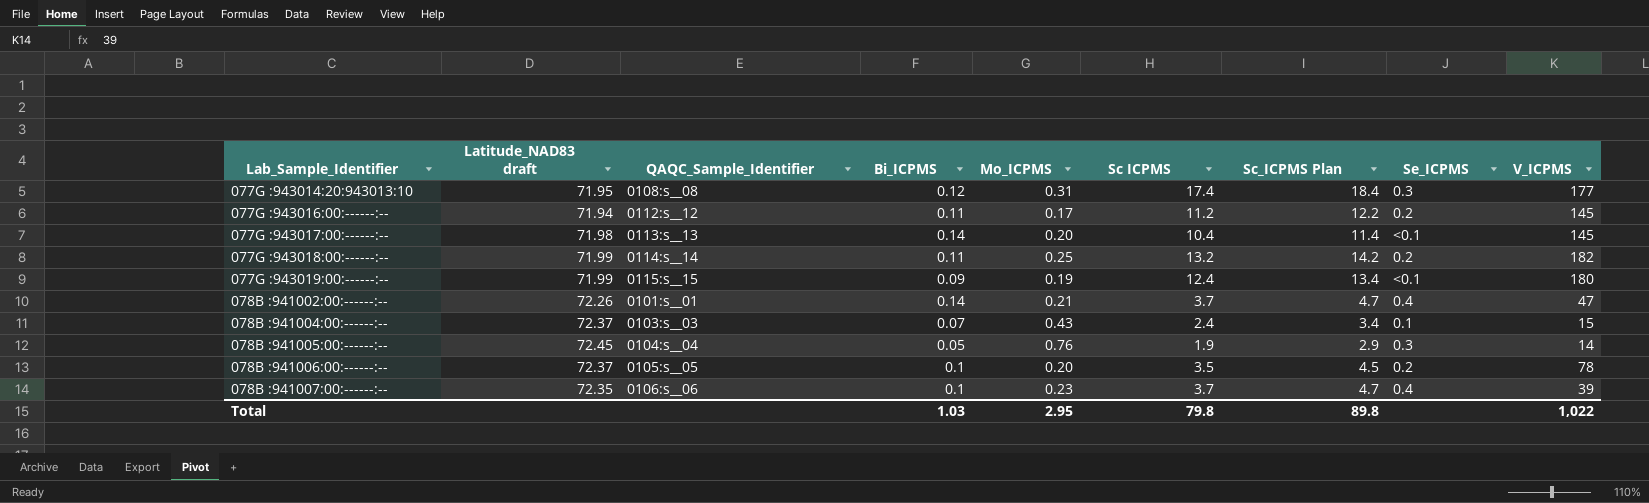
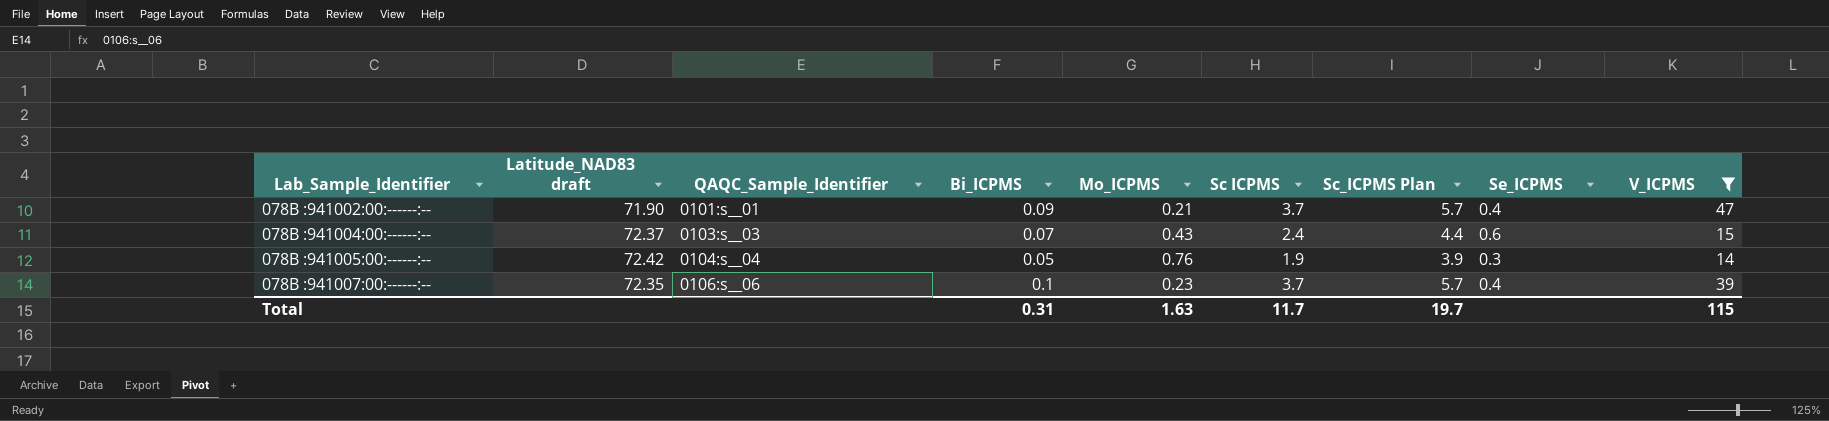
filter: none -> V_ICPMS <= 47
column Sc_ICPMS Plan | formula: [Sc ICPMS] + 1 -> [Sc ICPMS] + 2
078B :941002:00:------:-- | Latitude_NAD83 draft: 72.26 -> 71.90
078B :941002:00:------:-- | Bi_ICPMS: 0.14 -> 0.09
078B :941004:00:------:-- | Se_ICPMS: 0.1 -> 0.6
078B :941005:00:------:-- | Latitude_NAD83 draft: 72.45 -> 72.42
Total | Bi_ICPMS: 1.03 -> 0.31
Total | Mo_ICPMS: 2.95 -> 1.63
Total | Sc ICPMS: 79.8 -> 11.7
Total | Sc_ICPMS Plan: 89.8 -> 19.7
Total | V_ICPMS: 1,022 -> 115

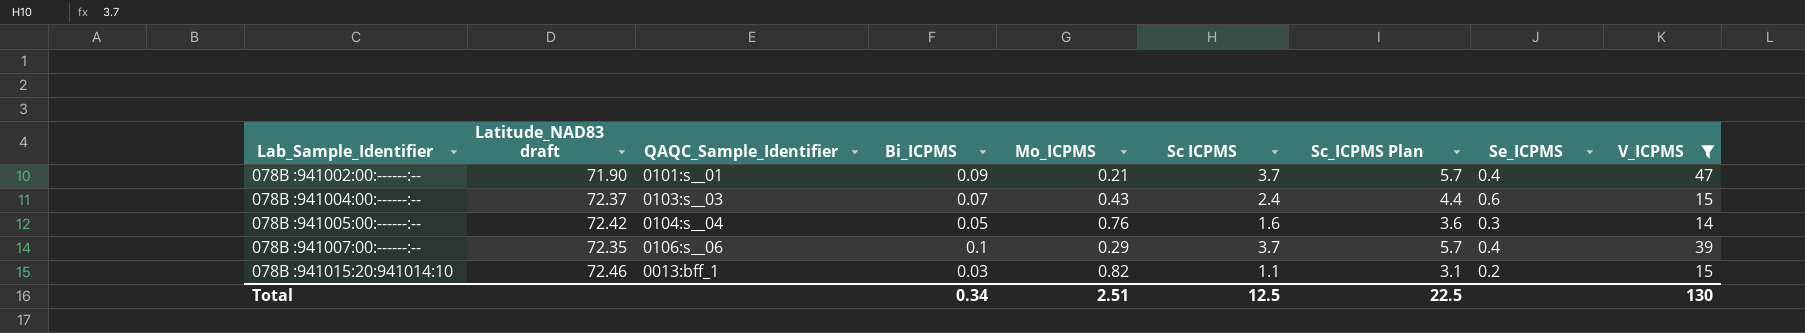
078B :941005:00:------:-- | Sc ICPMS: 1.9 -> 1.6
078B :941005:00:------:-- | Sc_ICPMS Plan: 3.9 -> 3.6
078B :941007:00:------:-- | Mo_ICPMS: 0.23 -> 0.29
row 078B :941015:20:941014:10: none -> 72.46 | 0013:bff_1 | 0.03 | 0.82 | 1.1 | 3.1 | 0.2 | 15
Total | Bi_ICPMS: 0.31 -> 0.34
Total | Mo_ICPMS: 1.63 -> 2.51
Total | Sc ICPMS: 11.7 -> 12.5
Total | Sc_ICPMS Plan: 19.7 -> 22.5
Total | V_ICPMS: 115 -> 130

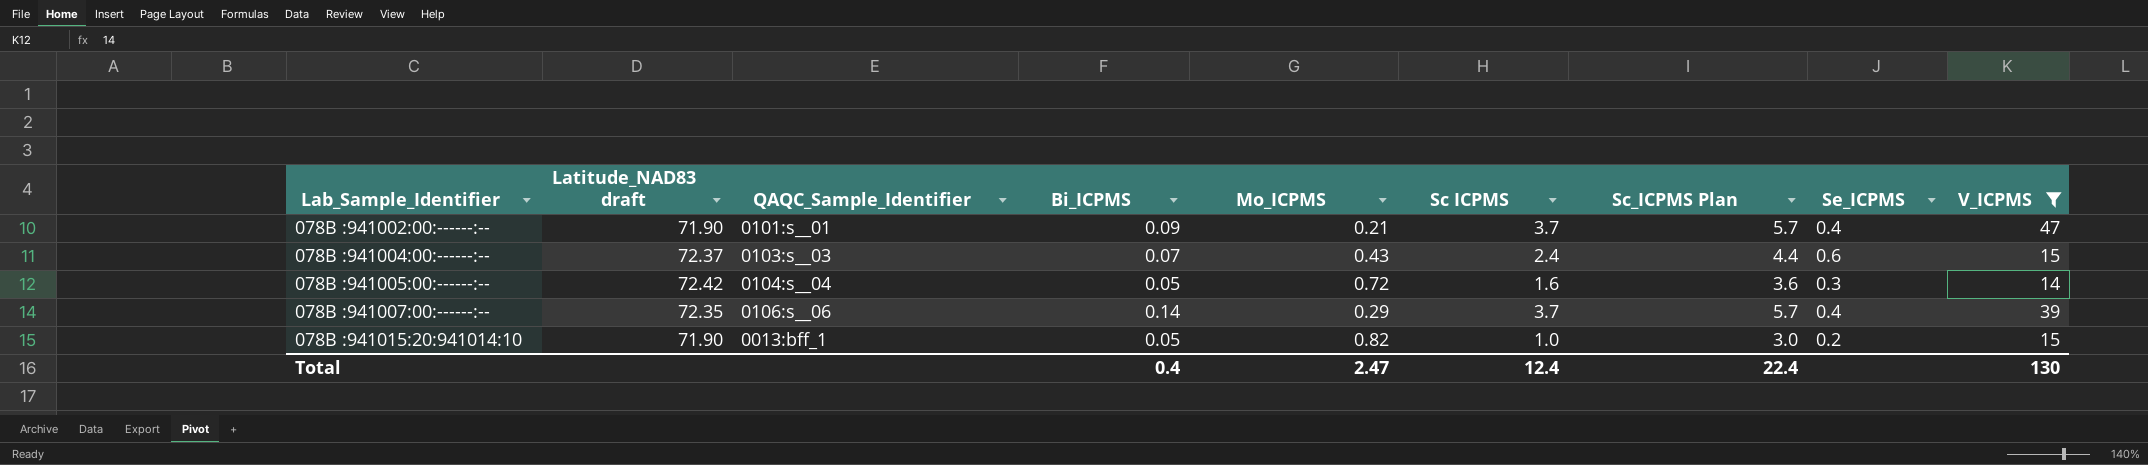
078B :941005:00:------:-- | Mo_ICPMS: 0.76 -> 0.72
078B :941007:00:------:-- | Bi_ICPMS: 0.1 -> 0.14
078B :941015:20:941014:10 | Latitude_NAD83 draft: 72.46 -> 71.90
078B :941015:20:941014:10 | Bi_ICPMS: 0.03 -> 0.05
078B :941015:20:941014:10 | Sc ICPMS: 1.1 -> 1.0
078B :941015:20:941014:10 | Sc_ICPMS Plan: 3.1 -> 3.0
Total | Bi_ICPMS: 0.34 -> 0.4
Total | Mo_ICPMS: 2.51 -> 2.47
Total | Sc ICPMS: 12.5 -> 12.4
Total | Sc_ICPMS Plan: 22.5 -> 22.4

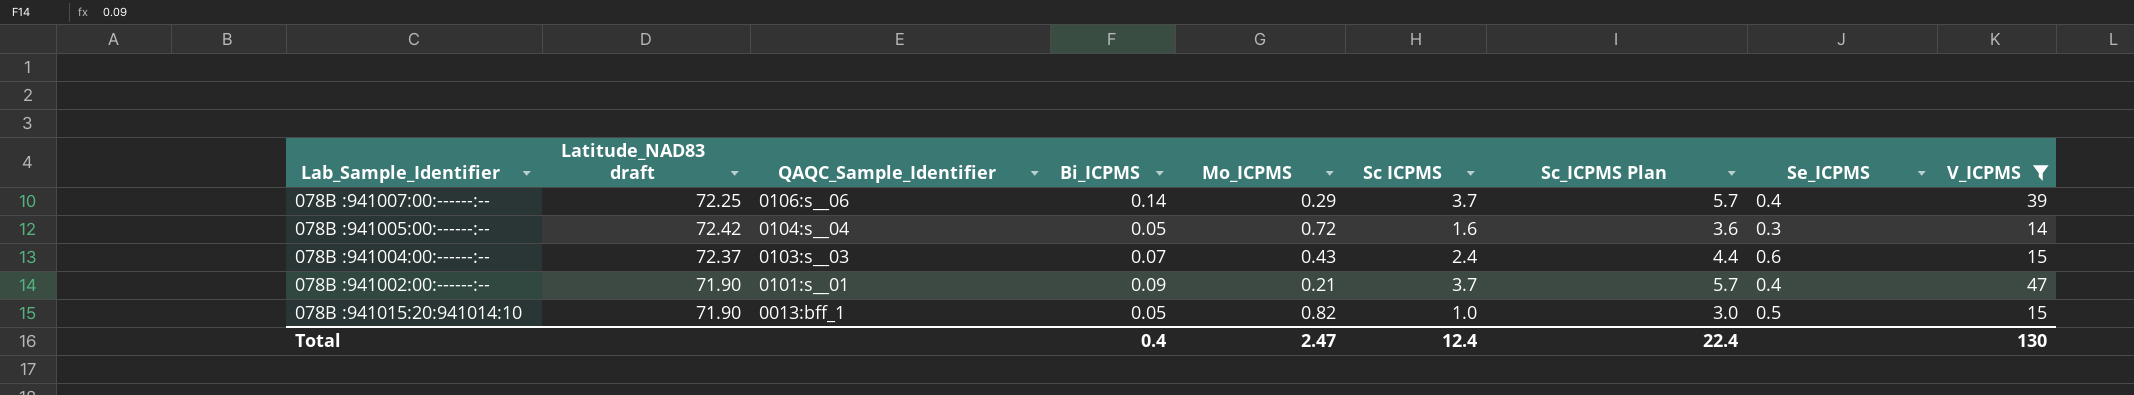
row order: Lab_Sample_Identifier ascending -> QAQC_Sample_Identifier descending
078B :941007:00:------:-- | Latitude_NAD83 draft: 72.35 -> 72.25
078B :941015:20:941014:10 | Se_ICPMS: 0.2 -> 0.5

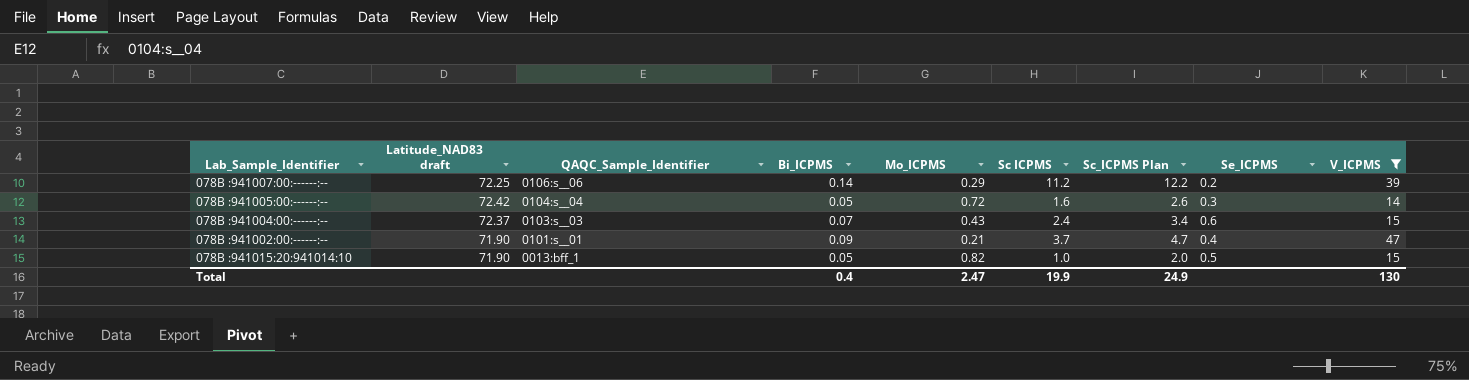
column Sc_ICPMS Plan | formula: [Sc ICPMS] + 2 -> [Sc ICPMS] + 1
078B :941007:00:------:-- | Sc ICPMS: 3.7 -> 11.2
078B :941007:00:------:-- | Se_ICPMS: 0.4 -> 0.2
Total | Sc ICPMS: 12.4 -> 19.9
Total | Sc_ICPMS Plan: 22.4 -> 24.9

